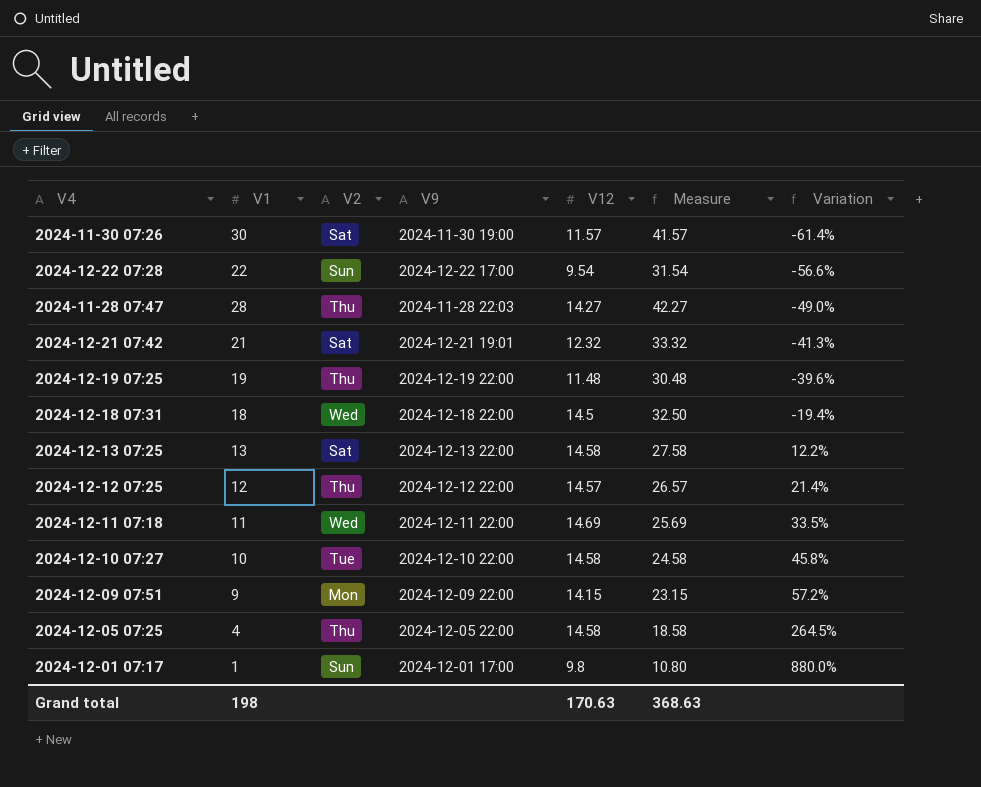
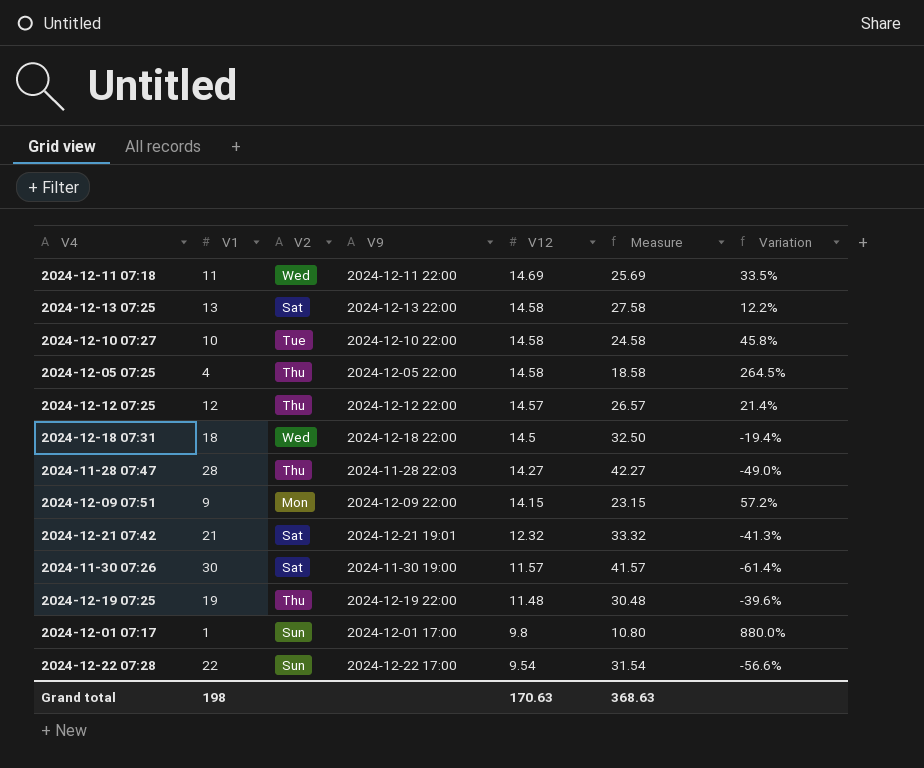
row order: Variation ascending -> V12 descending

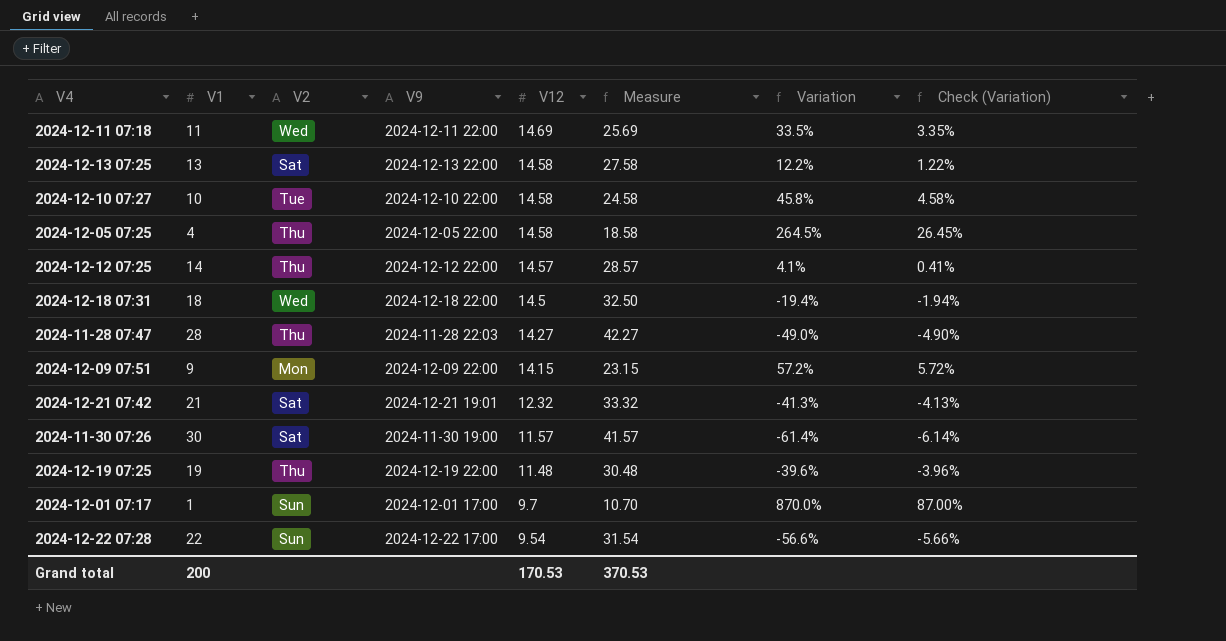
column Check (Variation) | formula: none -> [Variation] * 0.1
2024-12-12 07:25 | V1: 12 -> 14
2024-12-12 07:25 | Measure: 26.57 -> 28.57
2024-12-12 07:25 | Variation: 21.4% -> 4.1%
2024-12-01 07:17 | V12: 9.8 -> 9.7
2024-12-01 07:17 | Measure: 10.80 -> 10.70
2024-12-01 07:17 | Variation: 880.0% -> 870.0%
Grand total | V1: 198 -> 200
Grand total | V12: 170.63 -> 170.53
Grand total | Measure: 368.63 -> 370.53

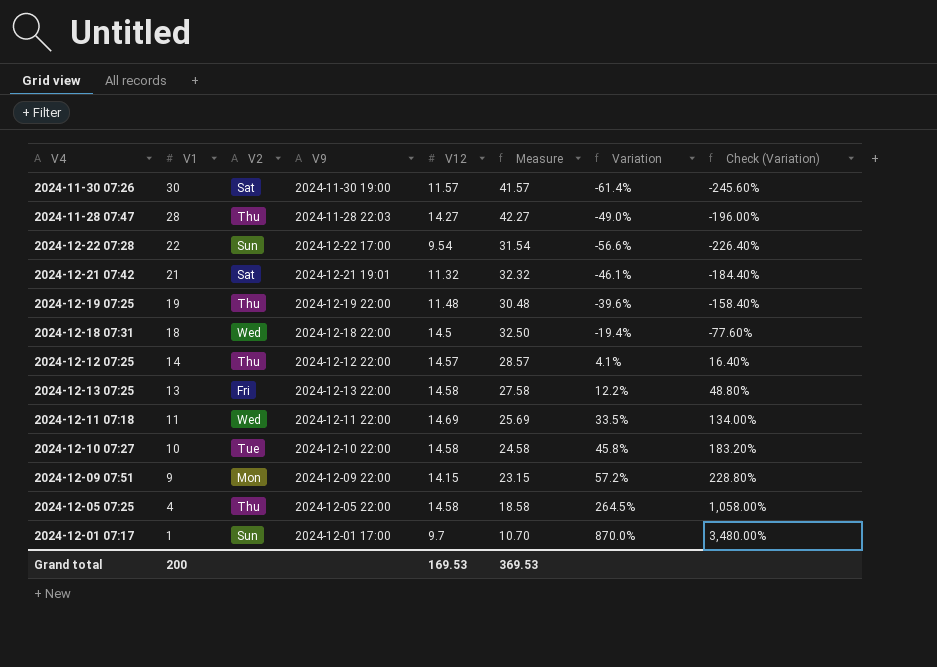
row order: V12 descending -> V1 descending
column Check (Variation) | formula: [Variation] * 0.1 -> [Variation] * 4
2024-12-21 07:42 | V12: 12.32 -> 11.32
2024-12-21 07:42 | Measure: 33.32 -> 32.32
2024-12-21 07:42 | Variation: -41.3% -> -46.1%
2024-12-13 07:25 | V2: Sat -> Fri
Grand total | V12: 170.53 -> 169.53
Grand total | Measure: 370.53 -> 369.53

